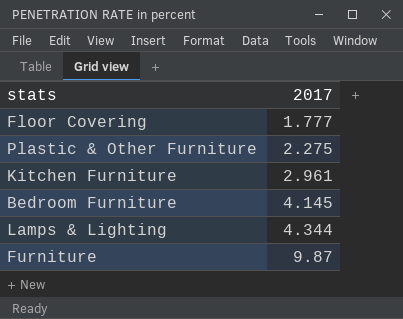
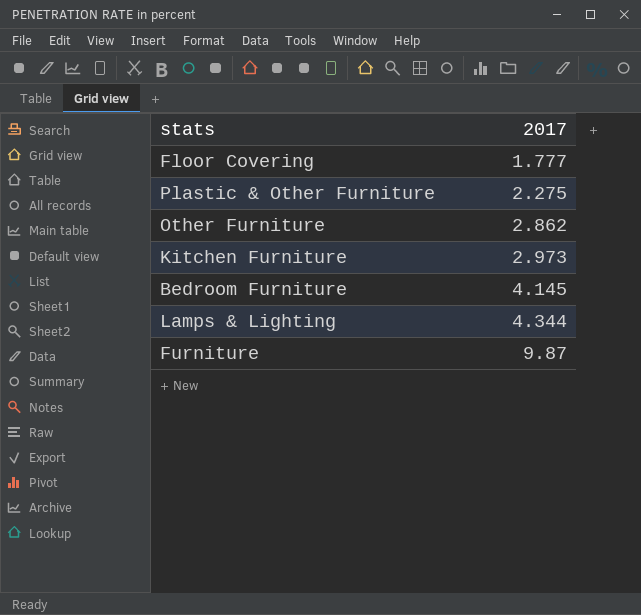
row Other Furniture: none -> 2.862
Kitchen Furniture | 2017: 2.961 -> 2.973

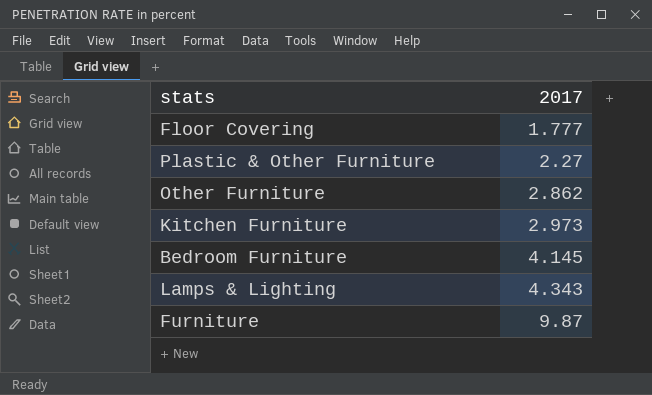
Plastic & Other Furniture | 2017: 2.275 -> 2.27
Lamps & Lighting | 2017: 4.344 -> 4.343

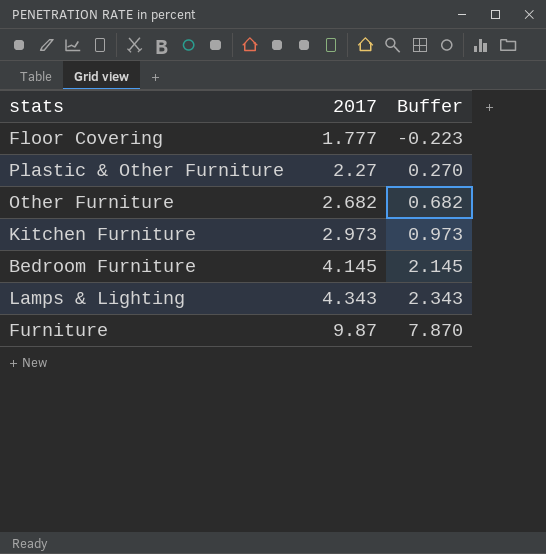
column Buffer | formula: none -> [2017] - 2
Other Furniture | 2017: 2.862 -> 2.682

